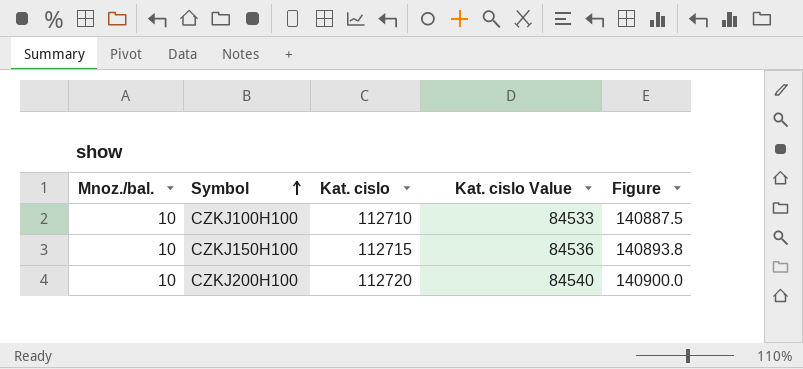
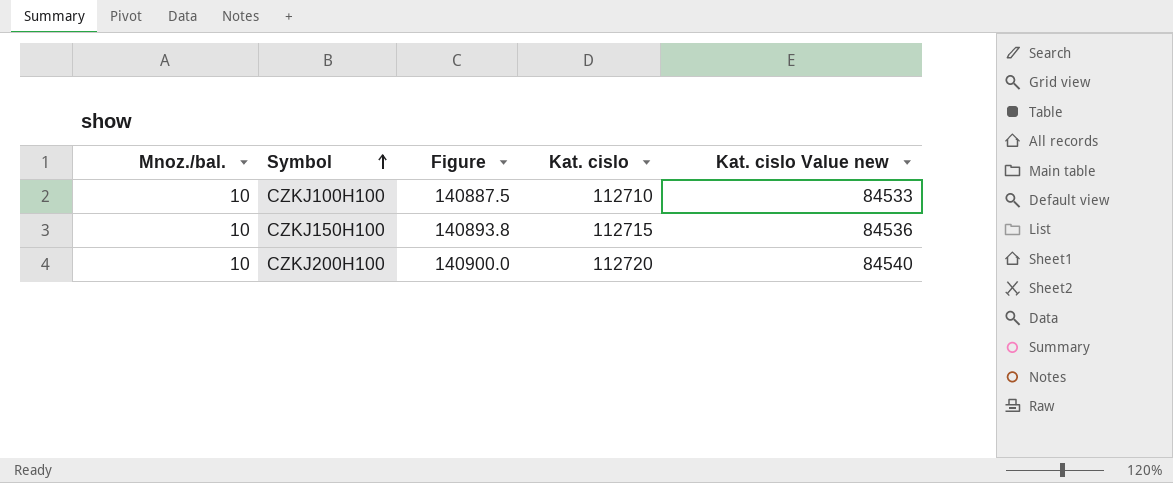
column Figure | position: 5 -> 3
column name: Kat. cislo Value -> Kat. cislo Value new

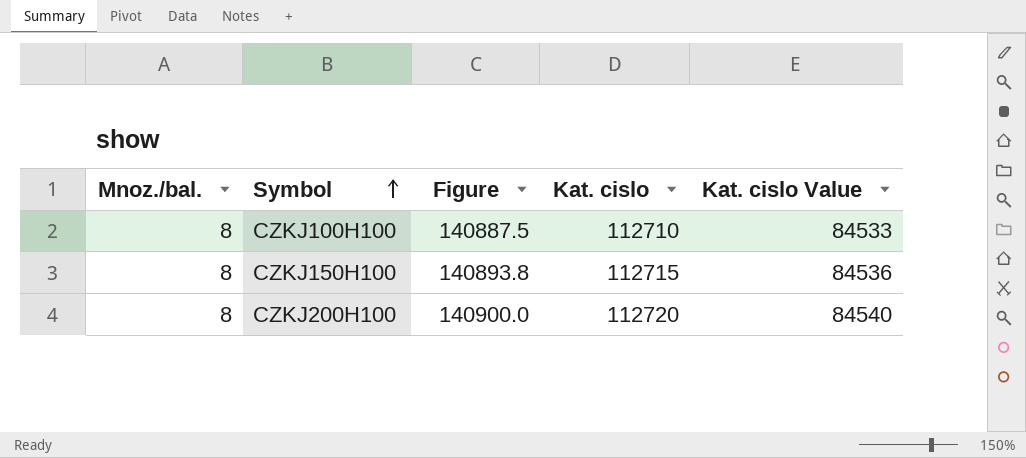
column name: Kat. cislo Value new -> Kat. cislo Value
CZKJ100H100 | Mnoz./bal.: 10 -> 8
CZKJ150H100 | Mnoz./bal.: 10 -> 8
CZKJ200H100 | Mnoz./bal.: 10 -> 8

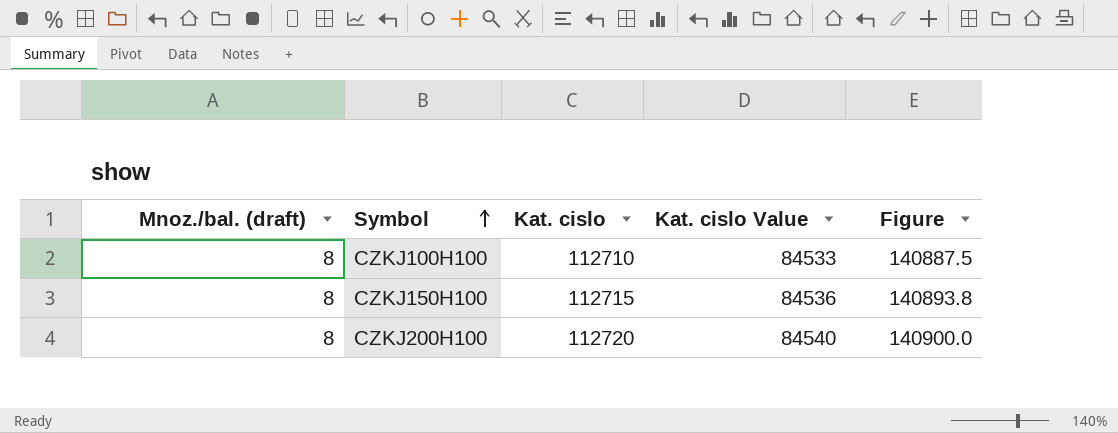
column name: Mnoz./bal. -> Mnoz./bal. (draft)
column Figure | position: 3 -> 5

